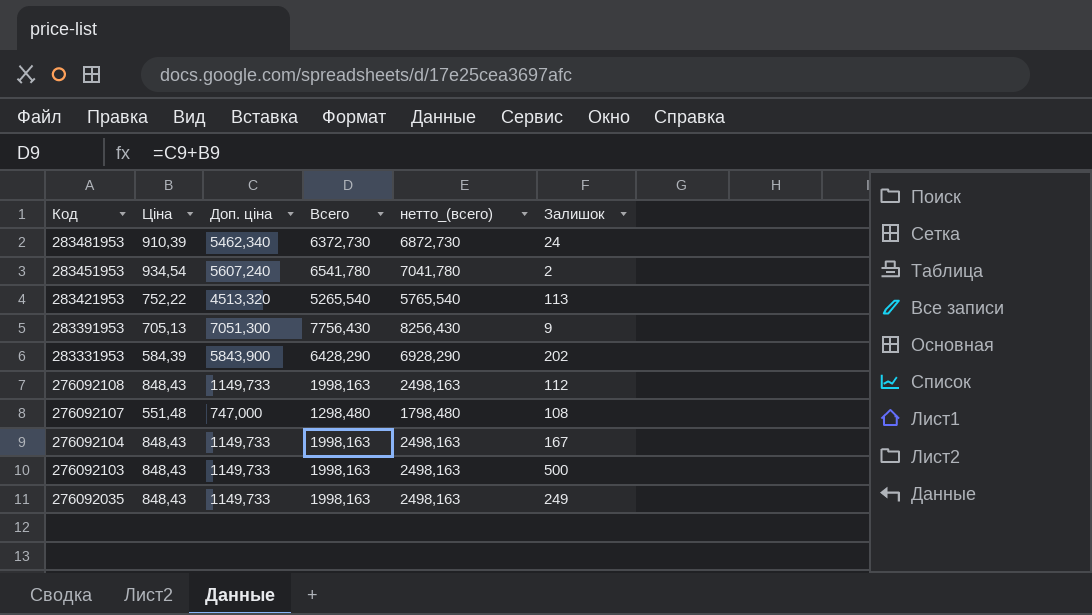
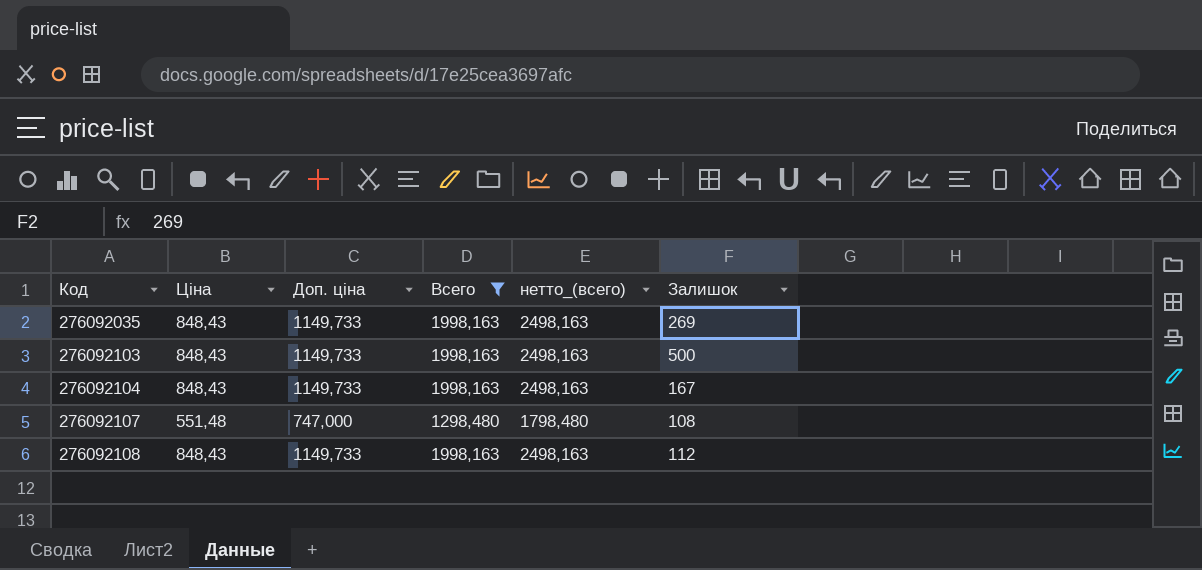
filter: none -> Всего <= 1998,163
row order: Код descending -> Код ascending
276092035 | Залишок: 249 -> 269

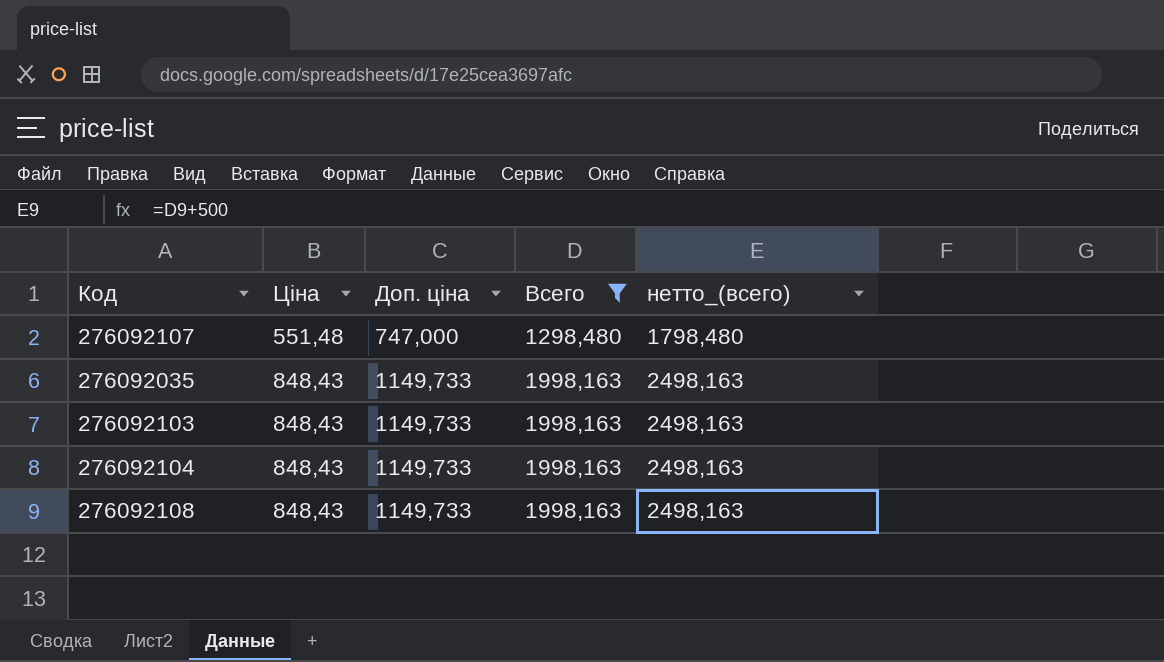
row order: Код ascending -> Ціна ascending
column Залишок | position: 6 -> none

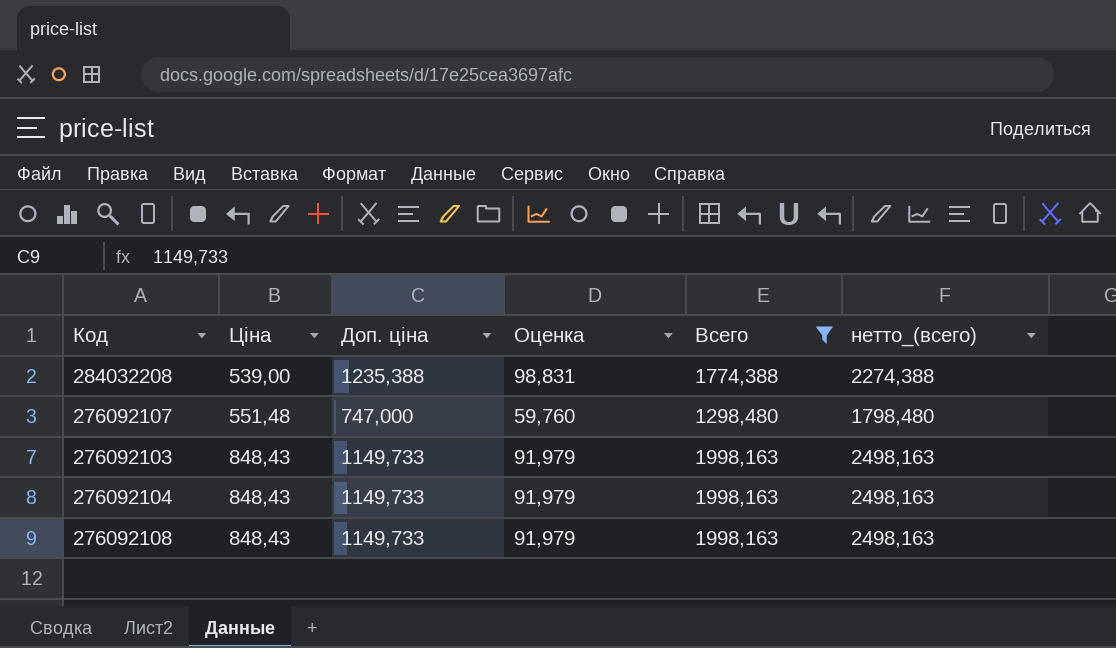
column Оценка | formula: none -> [Доп. ціна] * 0,08
row 276092035: 848,43 | 1149,733 | 1998,163 | 2498,163 -> none
row 284032208: none -> 539,00 | 1235,388 | 98,831 | 1774,388 | 2274,388

